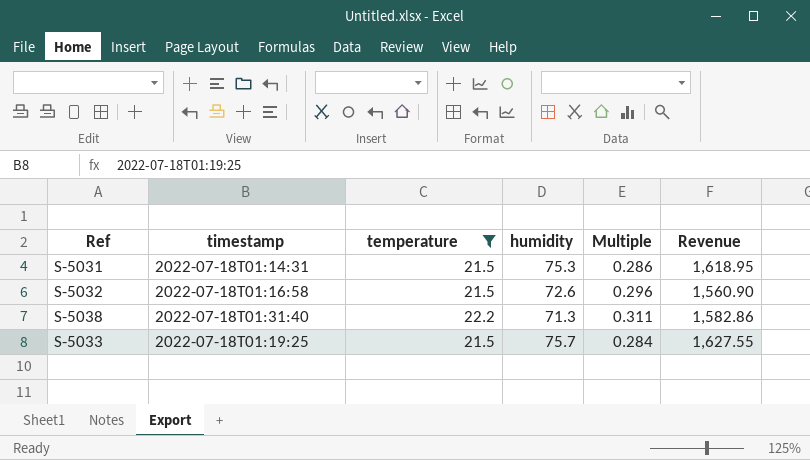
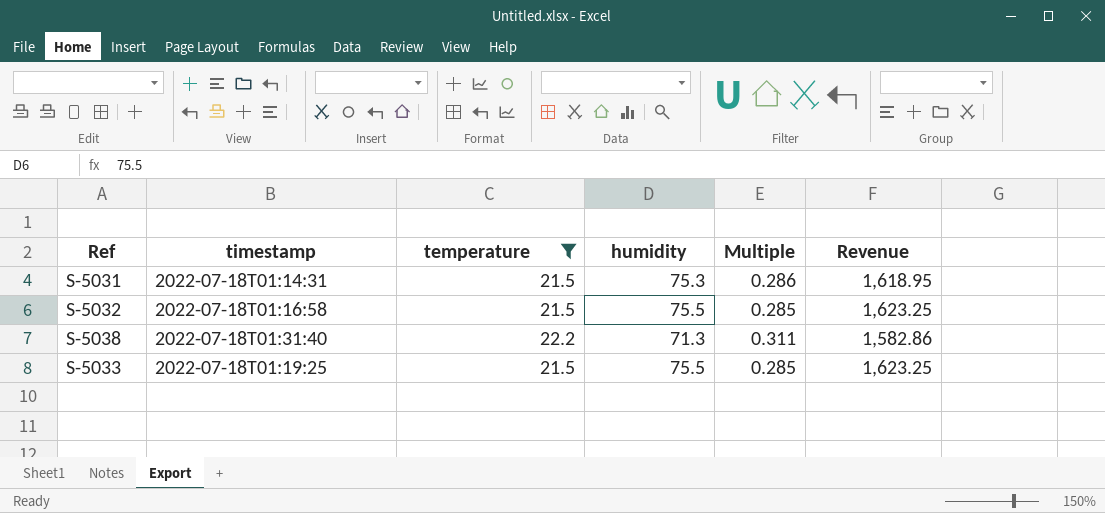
S-5032 | humidity: 72.6 -> 75.5
S-5032 | Multiple: 0.296 -> 0.285
S-5032 | Revenue: 1,560.90 -> 1,623.25
S-5033 | humidity: 75.7 -> 75.5
S-5033 | Multiple: 0.284 -> 0.285
S-5033 | Revenue: 1,627.55 -> 1,623.25

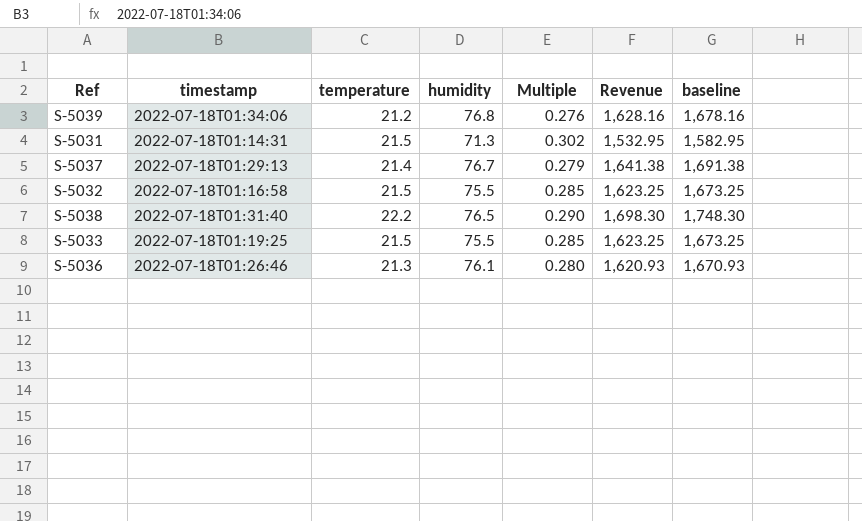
filter: temperature >= 21.5 -> none
column baseline | formula: none -> [Revenue] + 50
S-5031 | humidity: 75.3 -> 71.3
S-5031 | Multiple: 0.286 -> 0.302
S-5031 | Revenue: 1,618.95 -> 1,532.95
S-5038 | humidity: 71.3 -> 76.5
S-5038 | Multiple: 0.311 -> 0.290
S-5038 | Revenue: 1,582.86 -> 1,698.30

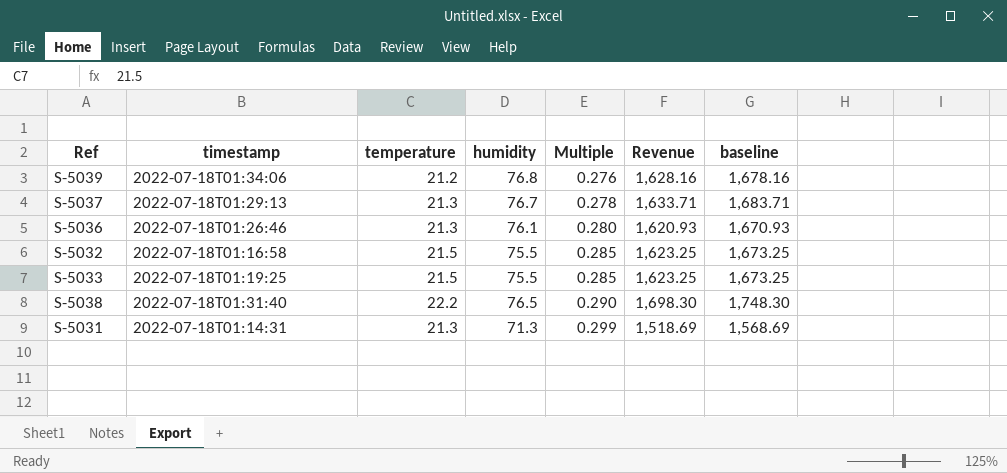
row order: none -> Multiple ascending
S-5037 | temperature: 21.4 -> 21.3
S-5037 | Multiple: 0.279 -> 0.278
S-5037 | Revenue: 1,641.38 -> 1,633.71
S-5037 | baseline: 1,691.38 -> 1,683.71
S-5031 | temperature: 21.5 -> 21.3
S-5031 | Multiple: 0.302 -> 0.299
S-5031 | Revenue: 1,532.95 -> 1,518.69
S-5031 | baseline: 1,582.95 -> 1,568.69

